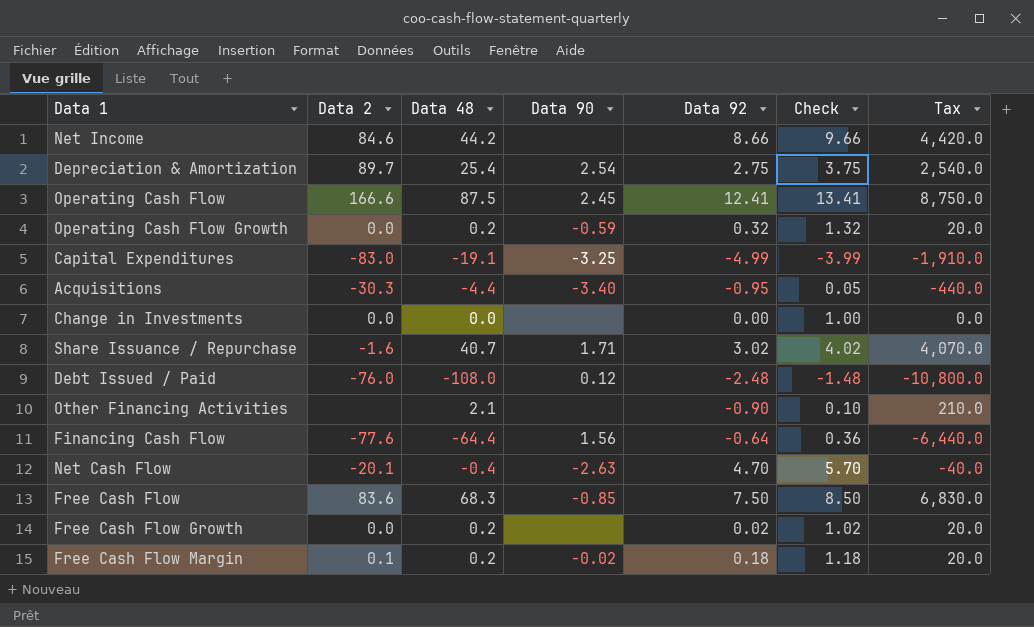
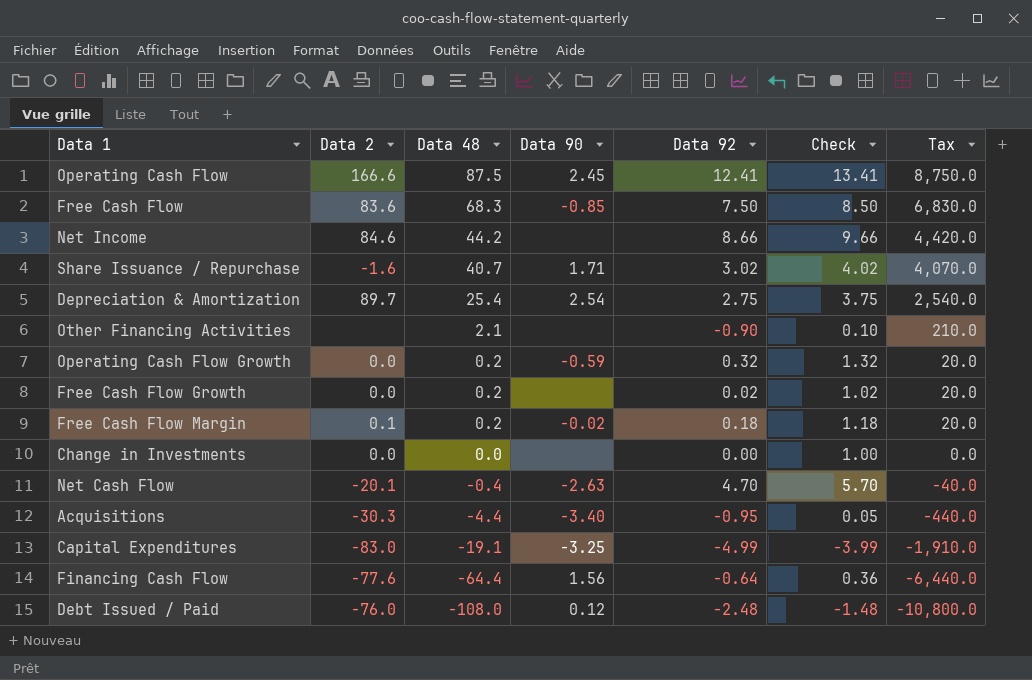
row order: none -> Data 48 descending

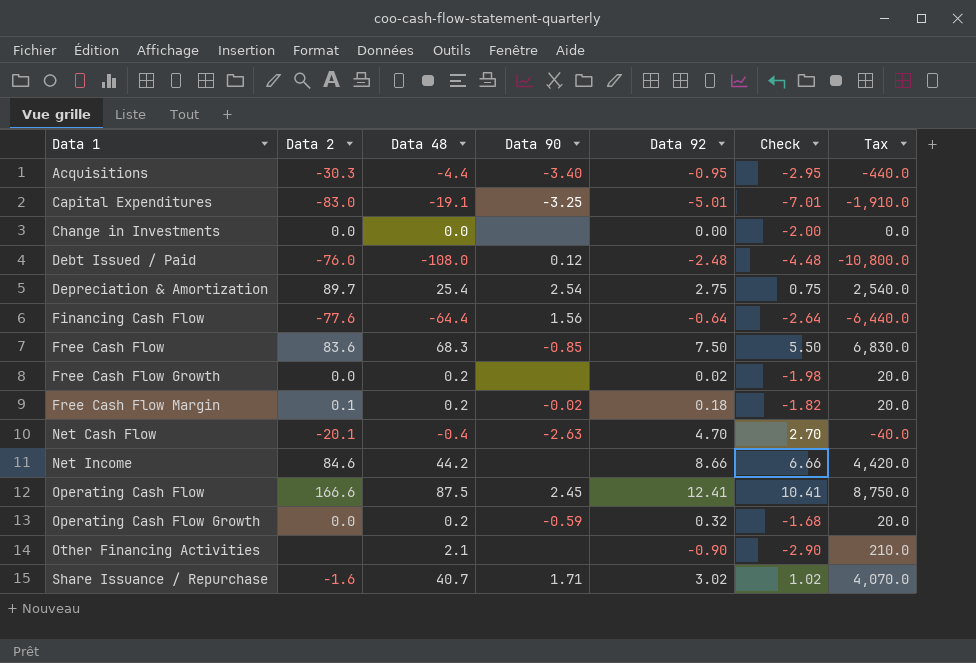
row order: Data 48 descending -> Data 1 ascending
column Check | formula: [Data 92] + 1 -> [Data 92] - 2
Capital Expenditures | Data 92: -4.99 -> -5.01

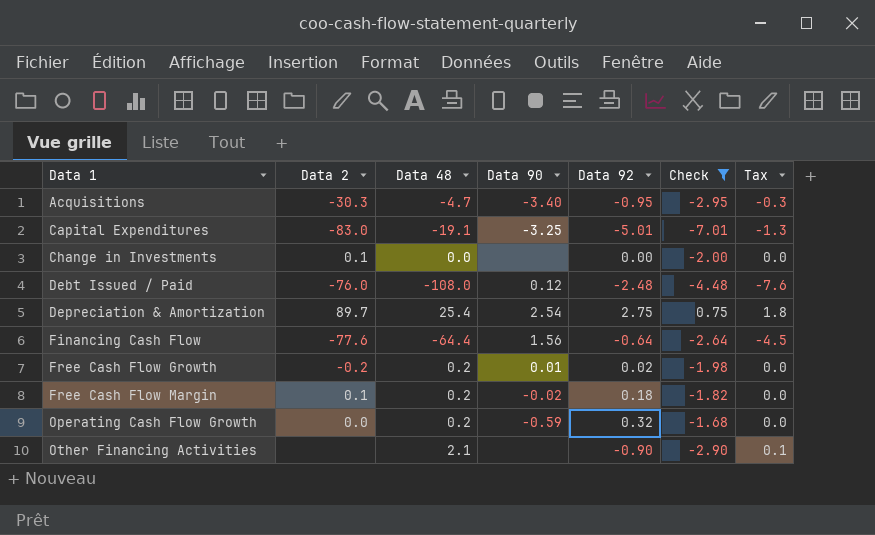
filter: none -> Check <= 0.75
column Tax | formula: [Data 48] * 100 -> [Data 48] * 0.07
Acquisitions | Data 48: -4.4 -> -4.7
Change in Investments | Data 2: 0.0 -> 0.1
Free Cash Flow Growth | Data 2: 0.0 -> -0.2
Free Cash Flow Growth | Data 90: none -> 0.01

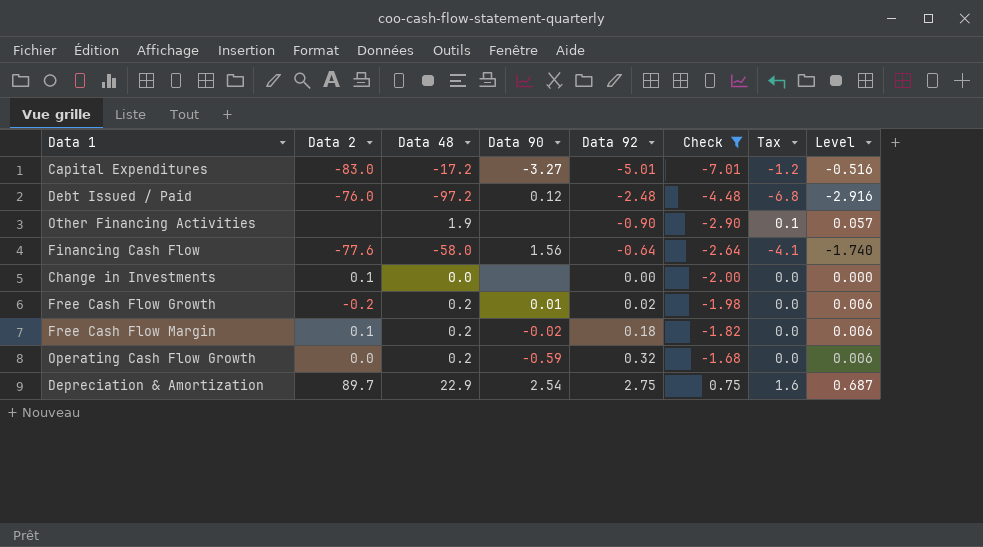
row order: Data 1 ascending -> Data 92 ascending
column Level | formula: none -> [Data 48] * 0.03
row Acquisitions: -30.3 | -4.7 | -3.40 | -0.95 | -2.95 | -0.3 -> none
Capital Expenditures | Data 48: -19.1 -> -17.2
Capital Expenditures | Data 90: -3.25 -> -3.27
Capital Expenditures | Tax: -1.3 -> -1.2
Debt Issued / Paid | Data 48: -108.0 -> -97.2
Debt Issued / Paid | Tax: -7.6 -> -6.8
Other Financing Activities | Data 48: 2.1 -> 1.9
Financing Cash Flow | Data 48: -64.4 -> -58.0
Financing Cash Flow | Tax: -4.5 -> -4.1
Depreciation & Amortization | Data 48: 25.4 -> 22.9
Depreciation & Amortization | Tax: 1.8 -> 1.6

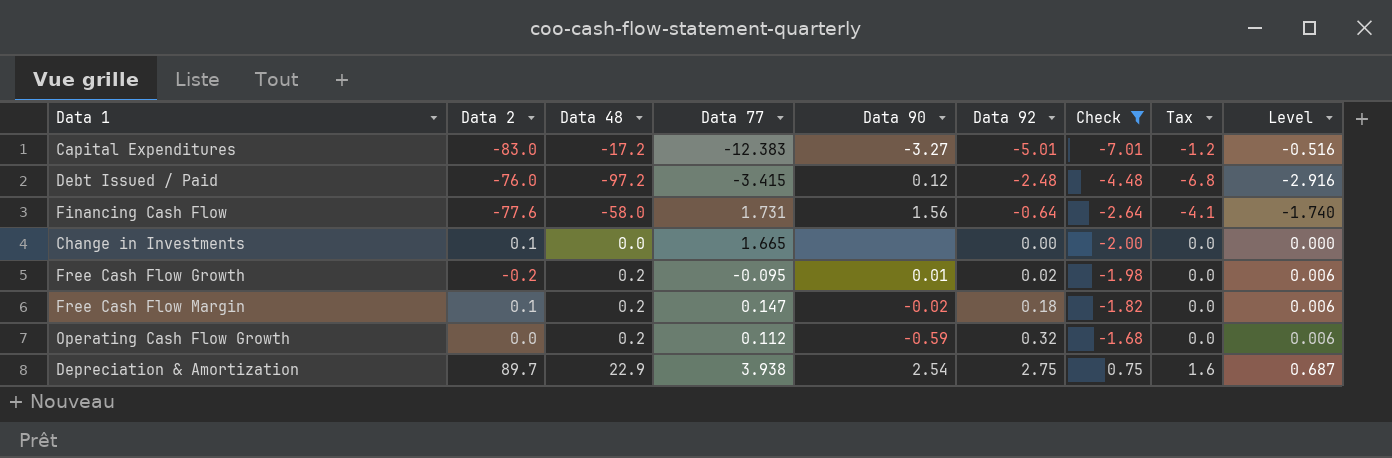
column Data 77 | position: none -> 4
row Other Financing Activities: none | 1.9 | none | -0.90 | -2.90 | 0.1 | 0.057 -> none

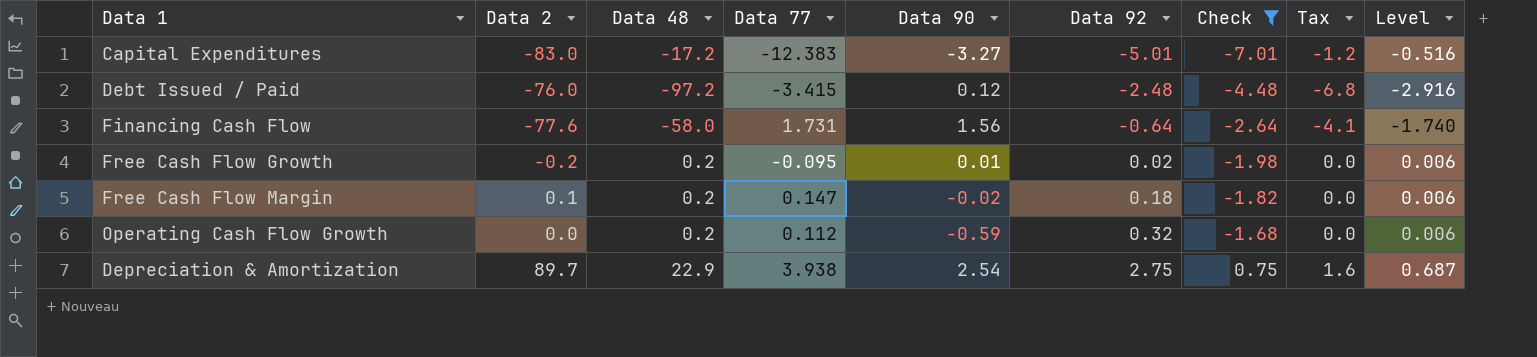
row Change in Investments: 0.1 | 0.0 | 1.665 | none | 0.00 | -2.00 | 0.0 | 0.000 -> none

